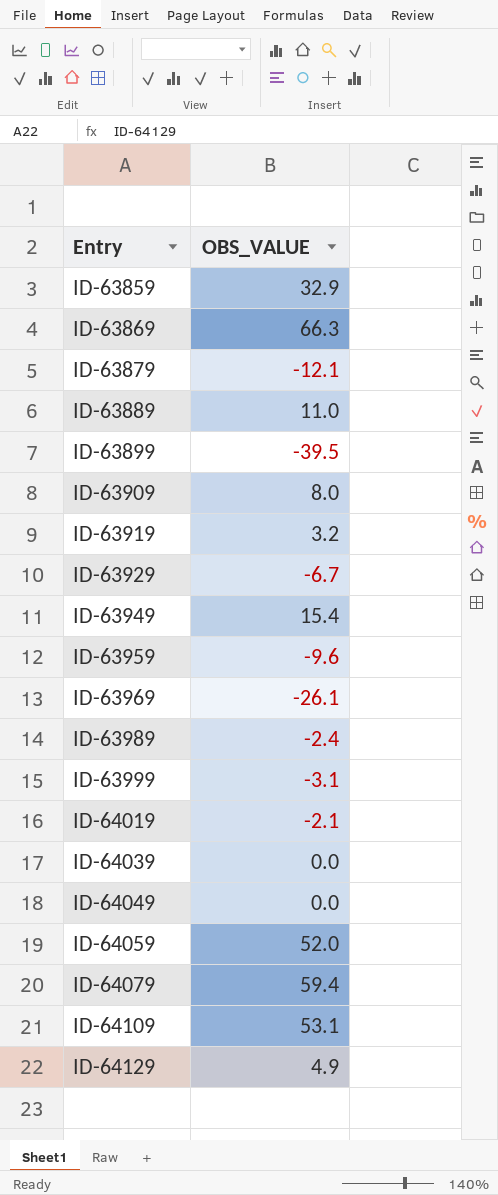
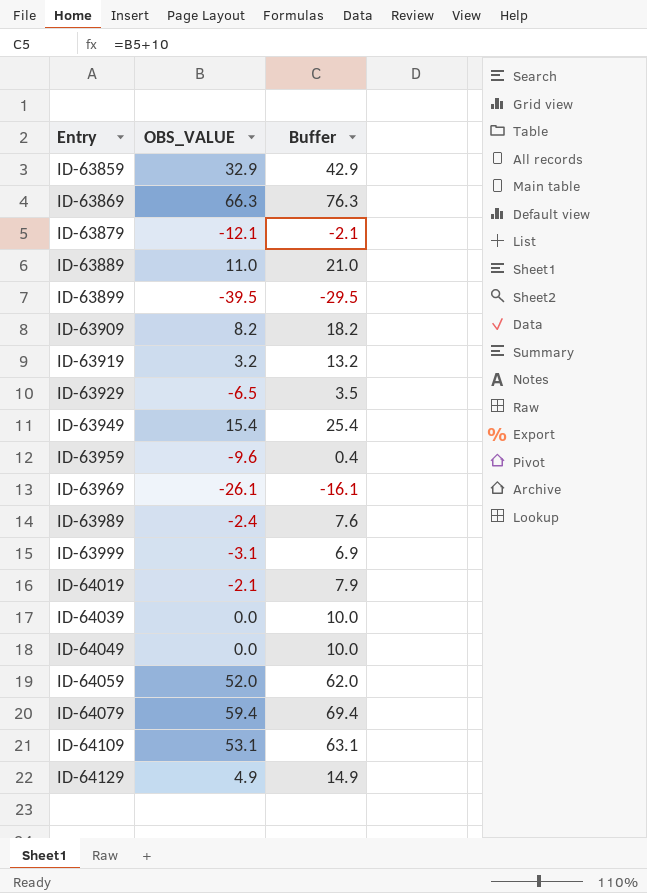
column Buffer | formula: none -> [OBS_VALUE] + 10
ID-63909 | OBS_VALUE: 8.0 -> 8.2
ID-63929 | OBS_VALUE: -6.7 -> -6.5

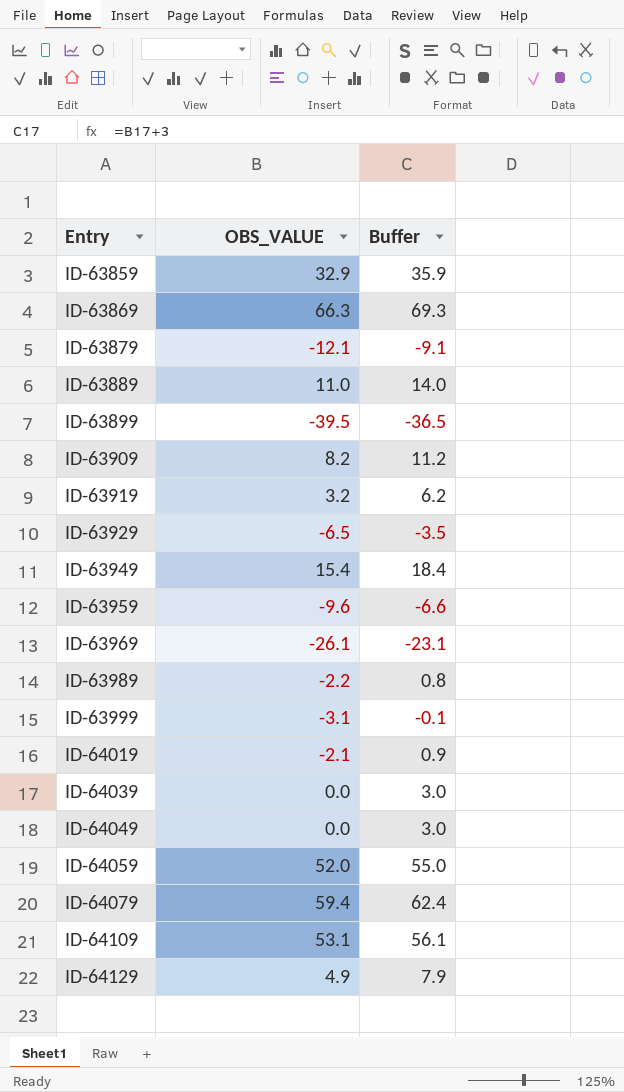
column Buffer | formula: [OBS_VALUE] + 10 -> [OBS_VALUE] + 3
ID-63989 | OBS_VALUE: -2.4 -> -2.2

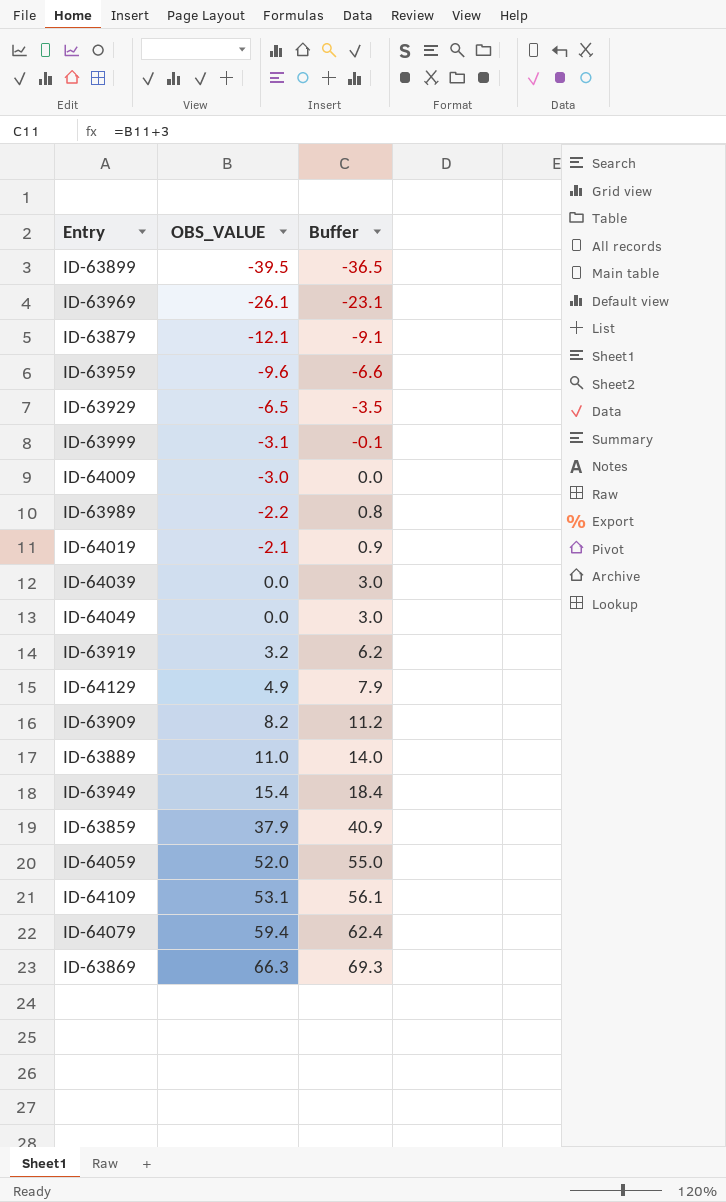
row order: Entry ascending -> OBS_VALUE ascending
row ID-64009: none -> -3.0 | 0.0
ID-63859 | OBS_VALUE: 32.9 -> 37.9
ID-63859 | Buffer: 35.9 -> 40.9

